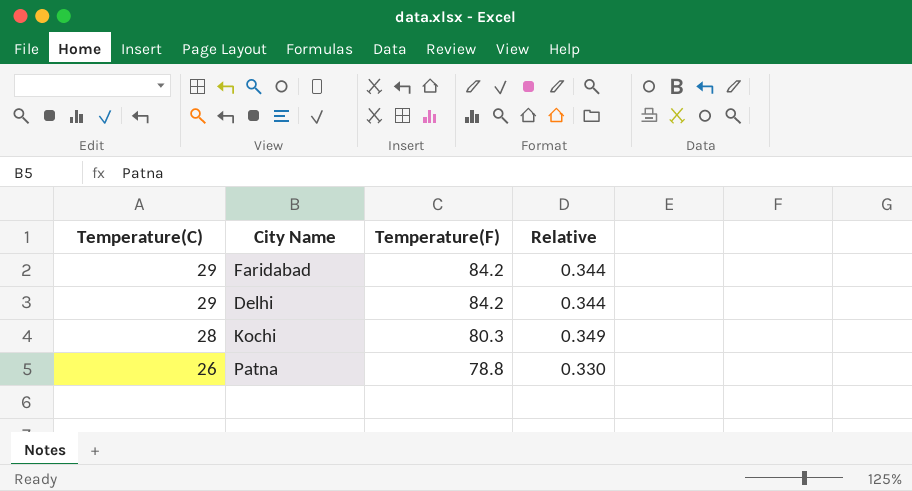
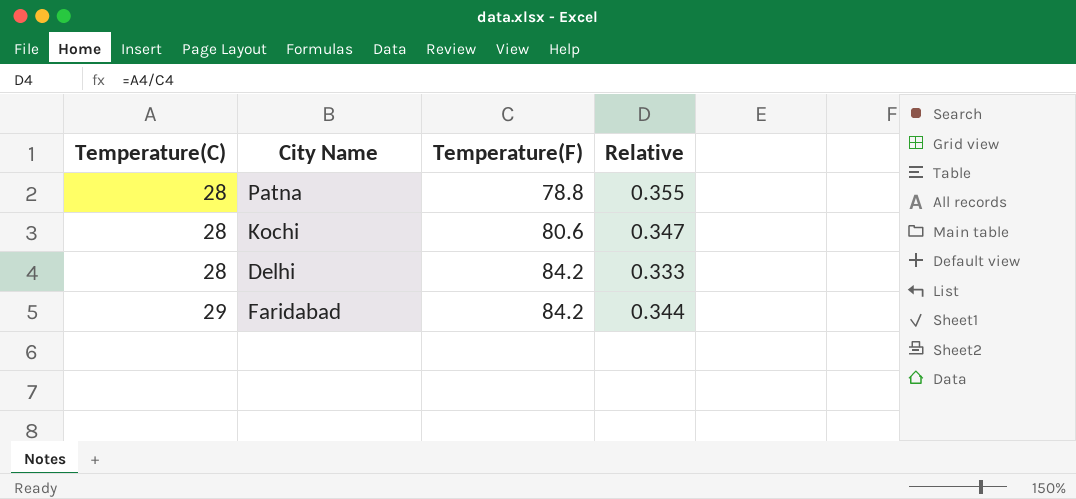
row order: Temperature(C) descending -> Temperature(C) ascending
Patna | Temperature(C): 26 -> 28
Patna | Relative: 0.330 -> 0.355
Kochi | Temperature(F): 80.3 -> 80.6
Kochi | Relative: 0.349 -> 0.347
Delhi | Temperature(C): 29 -> 28
Delhi | Relative: 0.344 -> 0.333

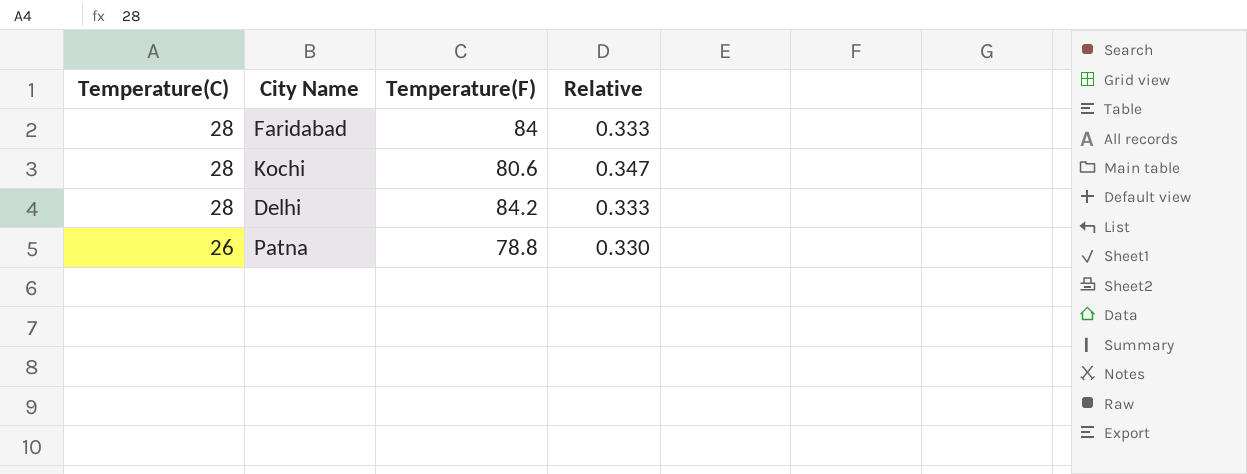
row order: Temperature(C) ascending -> Temperature(C) descending
Faridabad | Temperature(C): 29 -> 28
Faridabad | Temperature(F): 84.2 -> 84
Faridabad | Relative: 0.344 -> 0.333
Patna | Temperature(C): 28 -> 26
Patna | Relative: 0.355 -> 0.330

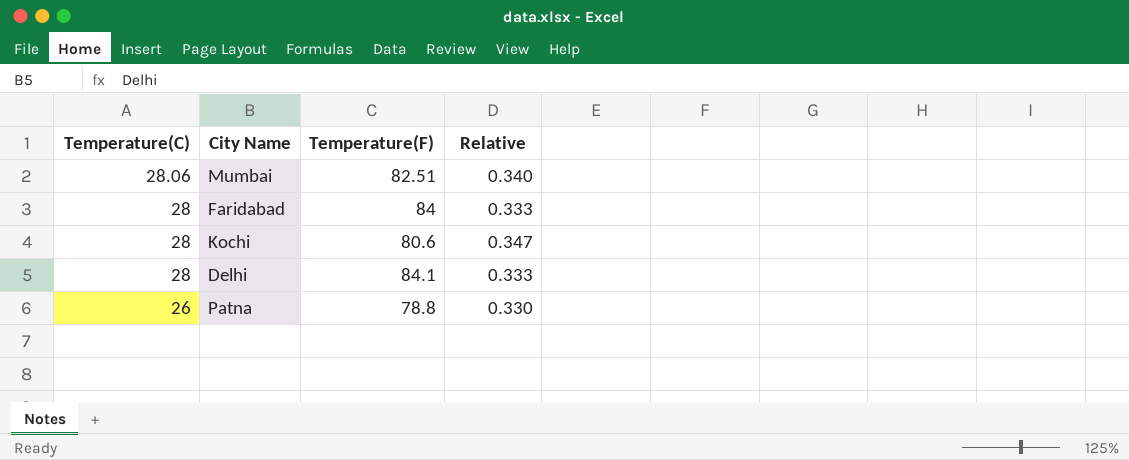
row Mumbai: none -> 28.06 | 82.51 | 0.340
Delhi | Temperature(F): 84.2 -> 84.1

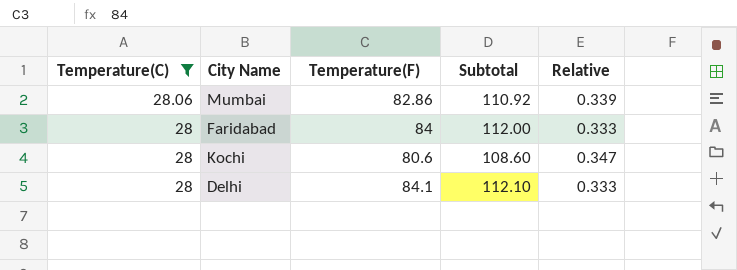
filter: none -> Temperature(C) != 26
column Subtotal | formula: none -> [Temperature(C)] + [Temperature(F)]
Mumbai | Temperature(F): 82.51 -> 82.86
Mumbai | Relative: 0.340 -> 0.339

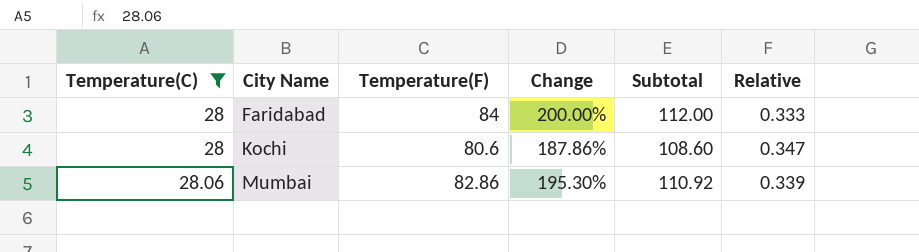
row order: Temperature(C) descending -> Temperature(C) ascending
column Change | formula: none -> ([Temperature(F)] - [Temperature(C)]) / [Temperature(C)]
row Delhi: 28 | 84.1 | 112.10 | 0.333 -> none

